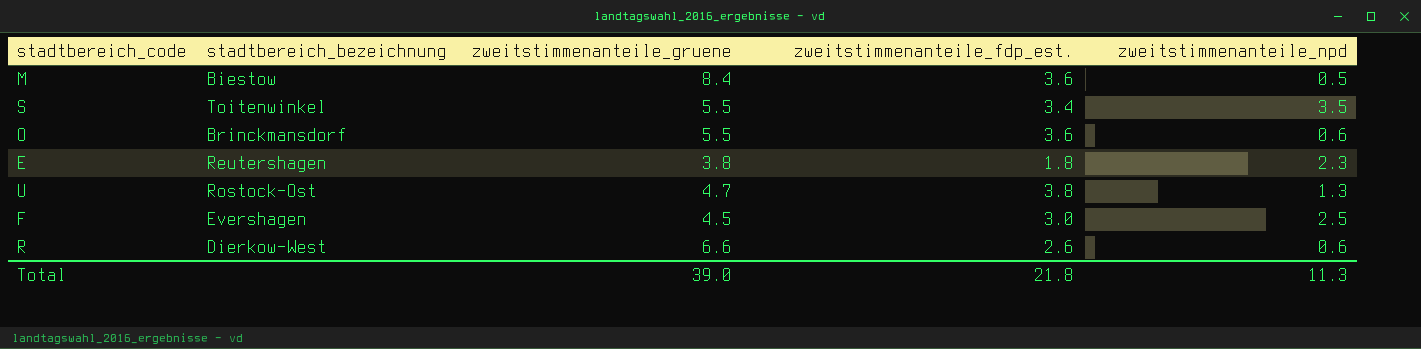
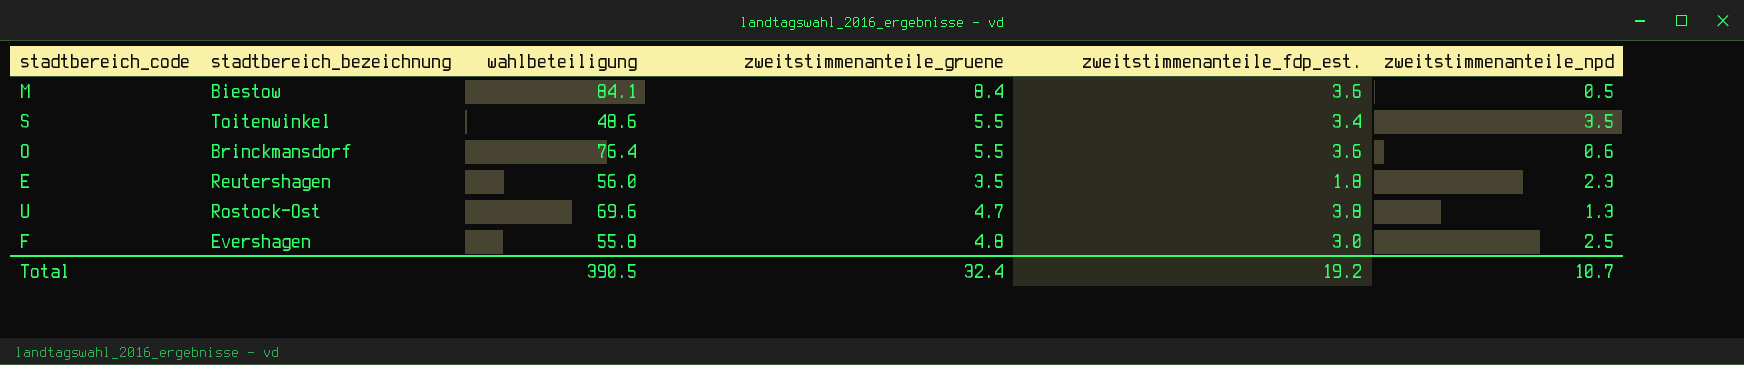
column wahlbeteiligung | position: none -> 3
row R: Dierkow-West | 6.6 | 2.6 | 0.6 -> none
E | zweitstimmenanteile_gruene: 3.8 -> 3.5
F | zweitstimmenanteile_gruene: 4.5 -> 4.8
Total | zweitstimmenanteile_gruene: 39.0 -> 32.4
Total | zweitstimmenanteile_fdp_est.: 21.8 -> 19.2
Total | zweitstimmenanteile_npd: 11.3 -> 10.7

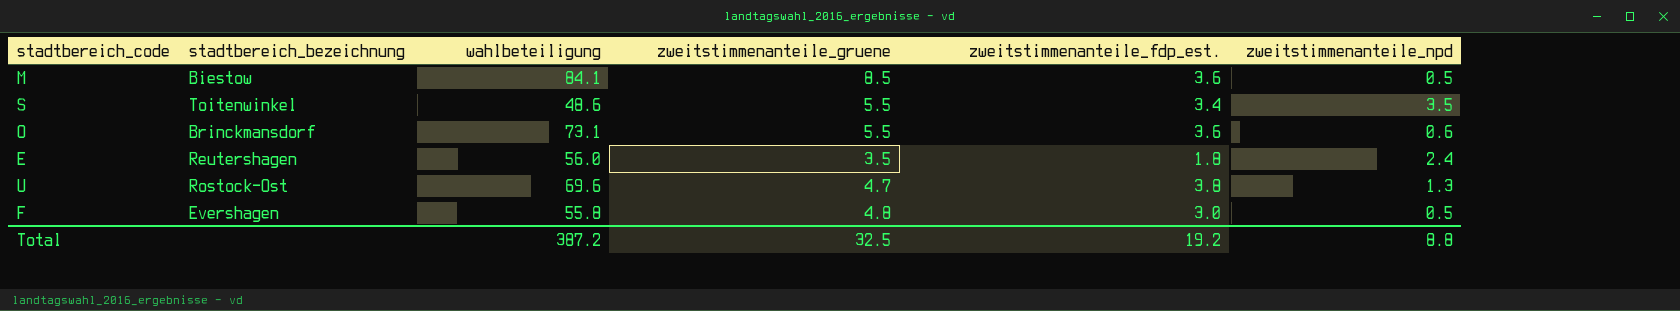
M | zweitstimmenanteile_gruene: 8.4 -> 8.5
O | wahlbeteiligung: 76.4 -> 73.1
E | zweitstimmenanteile_npd: 2.3 -> 2.4
F | zweitstimmenanteile_npd: 2.5 -> 0.5
Total | wahlbeteiligung: 390.5 -> 387.2
Total | zweitstimmenanteile_gruene: 32.4 -> 32.5
Total | zweitstimmenanteile_npd: 10.7 -> 8.8

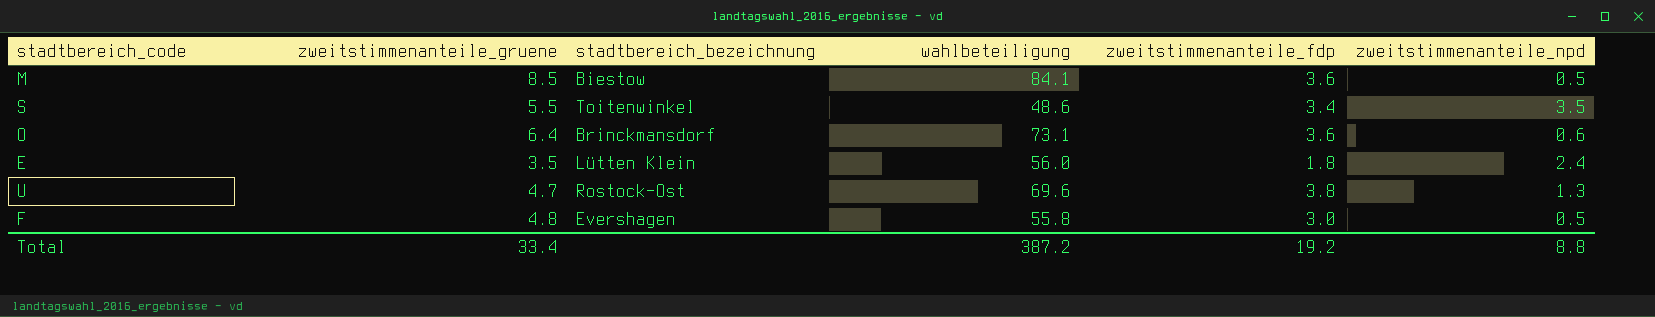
column zweitstimmenanteile_gruene | position: 4 -> 2
column name: zweitstimmenanteile_fdp_est. -> zweitstimmenanteile_fdp
O | zweitstimmenanteile_gruene: 5.5 -> 6.4
E | stadtbereich_bezeichnung: Reutershagen -> Lütten Klein
Total | zweitstimmenanteile_gruene: 32.5 -> 33.4

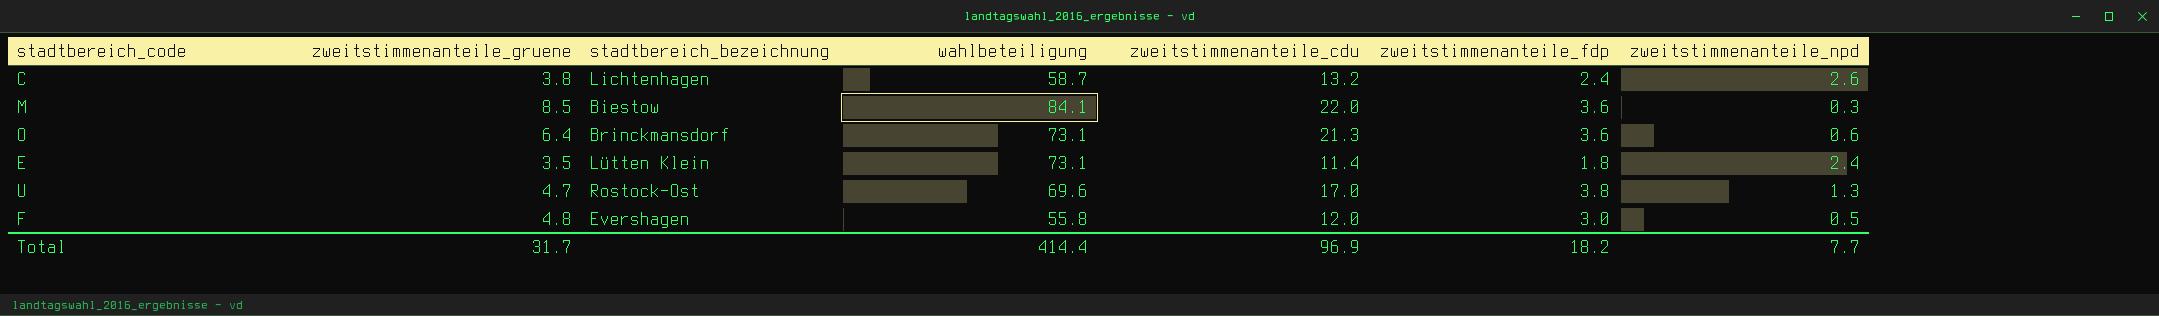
column zweitstimmenanteile_cdu | position: none -> 5
row S: 5.5 | Toitenwinkel | 48.6 | 3.4 | 3.5 -> none
row C: none -> 3.8 | Lichtenhagen | 58.7 | 13.2 | 2.4 | 2.6
M | zweitstimmenanteile_npd: 0.5 -> 0.3
E | wahlbeteiligung: 56.0 -> 73.1
Total | zweitstimmenanteile_gruene: 33.4 -> 31.7
Total | wahlbeteiligung: 387.2 -> 414.4
Total | zweitstimmenanteile_fdp: 19.2 -> 18.2
Total | zweitstimmenanteile_npd: 8.8 -> 7.7

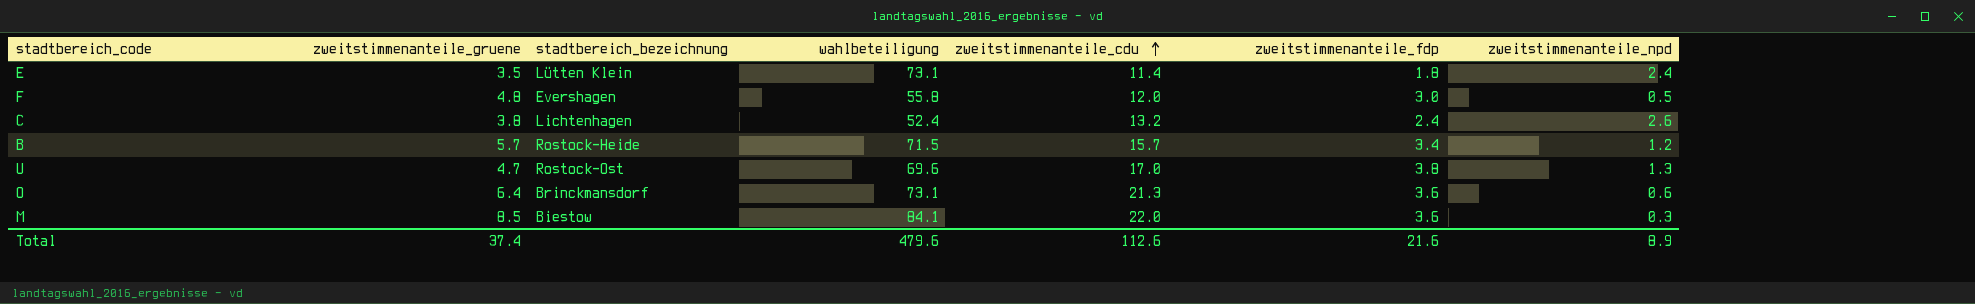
row order: none -> zweitstimmenanteile_cdu ascending
C | wahlbeteiligung: 58.7 -> 52.4
row B: none -> 5.7 | Rostock-Heide | 71.5 | 15.7 | 3.4 | 1.2
Total | zweitstimmenanteile_gruene: 31.7 -> 37.4
Total | wahlbeteiligung: 414.4 -> 479.6
Total | zweitstimmenanteile_cdu: 96.9 -> 112.6
Total | zweitstimmenanteile_fdp: 18.2 -> 21.6
Total | zweitstimmenanteile_npd: 7.7 -> 8.9

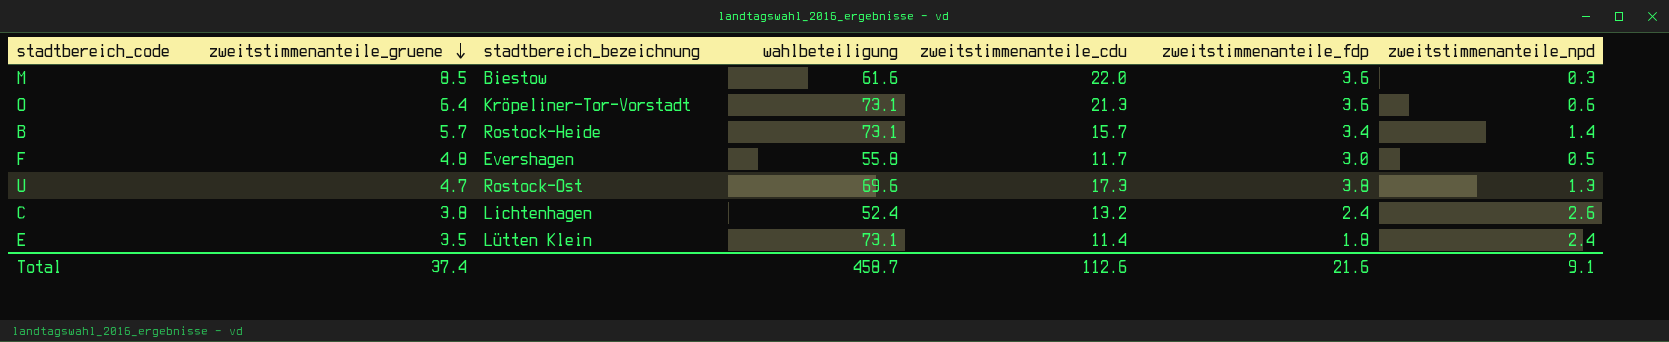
row order: zweitstimmenanteile_cdu ascending -> zweitstimmenanteile_gruene descending
M | wahlbeteiligung: 84.1 -> 61.6
O | stadtbereich_bezeichnung: Brinckmansdorf -> Kröpeliner-Tor-Vorstadt
B | wahlbeteiligung: 71.5 -> 73.1
B | zweitstimmenanteile_npd: 1.2 -> 1.4
F | zweitstimmenanteile_cdu: 12.0 -> 11.7
U | zweitstimmenanteile_cdu: 17.0 -> 17.3
Total | wahlbeteiligung: 479.6 -> 458.7
Total | zweitstimmenanteile_npd: 8.9 -> 9.1

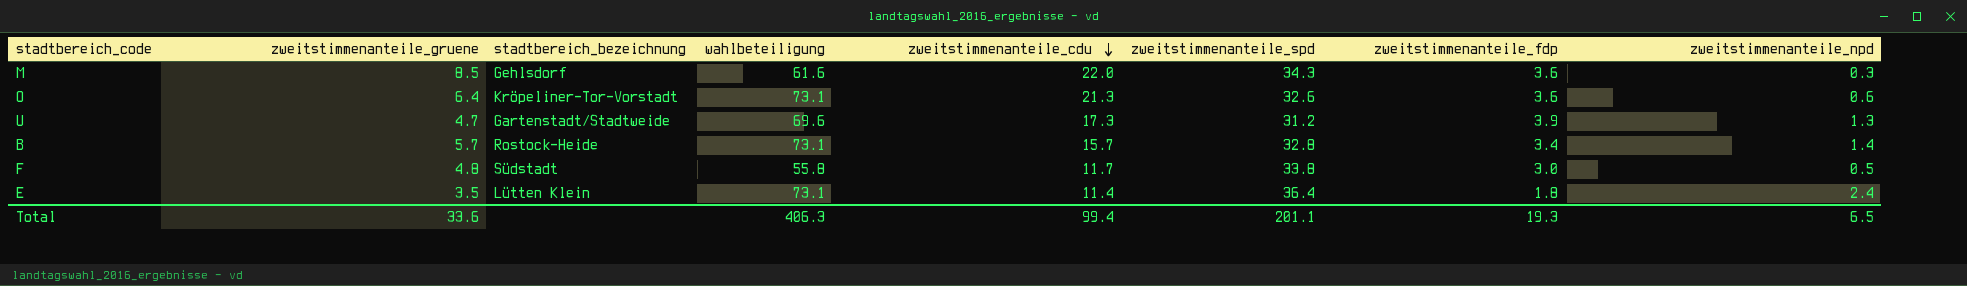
row order: zweitstimmenanteile_gruene descending -> zweitstimmenanteile_cdu descending
column zweitstimmenanteile_spd | position: none -> 6
row C: 3.8 | Lichtenhagen | 52.4 | 13.2 | 2.4 | 2.6 -> none
M | stadtbereich_bezeichnung: Biestow -> Gehlsdorf
U | stadtbereich_bezeichnung: Rostock-Ost -> Gartenstadt/Stadtweide
U | zweitstimmenanteile_fdp: 3.8 -> 3.9
F | stadtbereich_bezeichnung: Evershagen -> Südstadt
Total | zweitstimmenanteile_gruene: 37.4 -> 33.6
Total | wahlbeteiligung: 458.7 -> 406.3
Total | zweitstimmenanteile_cdu: 112.6 -> 99.4
Total | zweitstimmenanteile_fdp: 21.6 -> 19.3
Total | zweitstimmenanteile_npd: 9.1 -> 6.5

